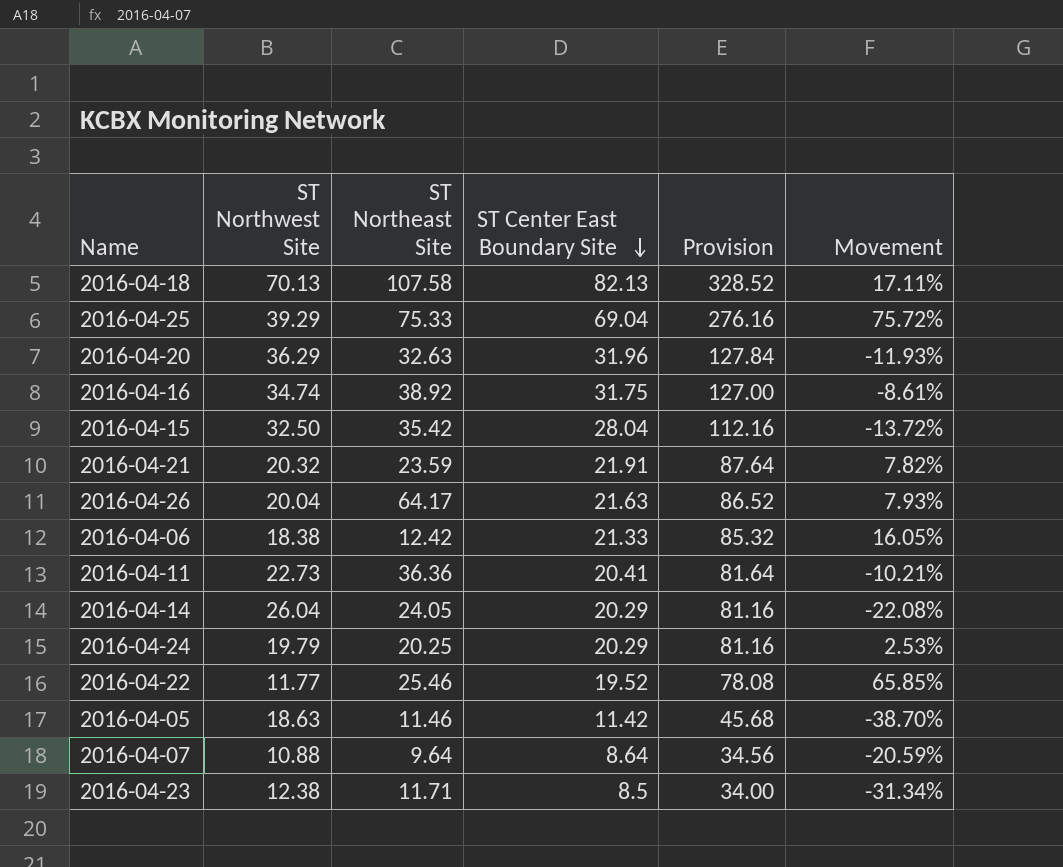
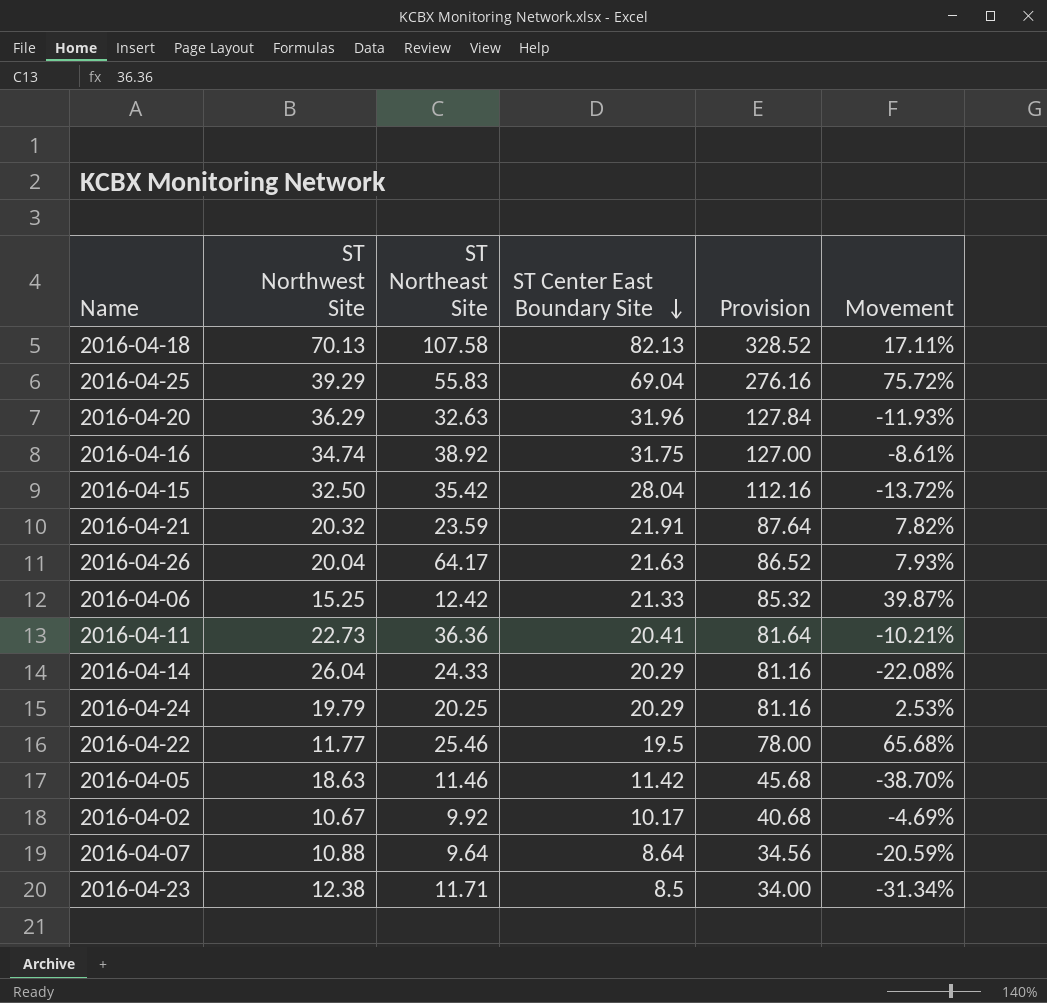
2016-04-25 | ST Northeast Site: 75.33 -> 55.83
2016-04-06 | ST Northwest Site: 18.38 -> 15.25
2016-04-06 | Movement: 16.05% -> 39.87%
2016-04-14 | ST Northeast Site: 24.05 -> 24.33
2016-04-22 | ST Center East Boundary Site: 19.52 -> 19.5
2016-04-22 | Provision: 78.08 -> 78.00
2016-04-22 | Movement: 65.85% -> 65.68%
row 2016-04-02: none -> 10.67 | 9.92 | 10.17 | 40.68 | -4.69%

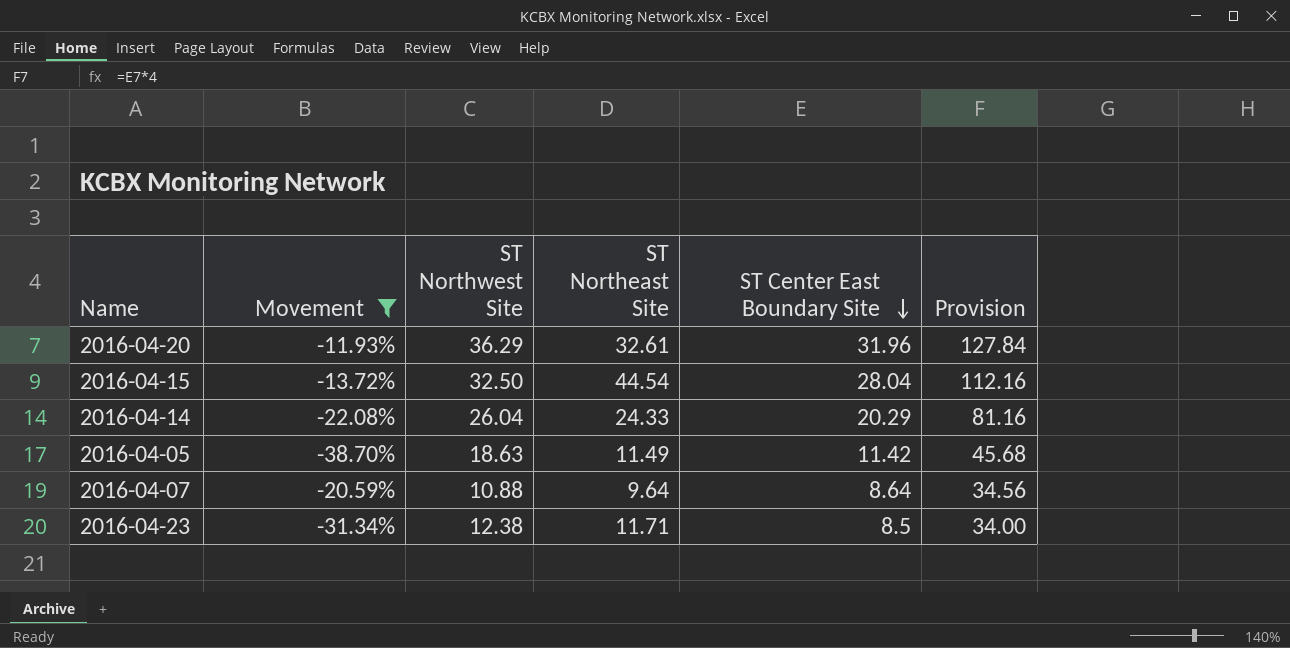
filter: none -> Movement <= -11.93%
column Movement | position: 6 -> 2
2016-04-20 | ST Northeast Site: 32.63 -> 32.61
2016-04-15 | ST Northeast Site: 35.42 -> 44.54
2016-04-05 | ST Northeast Site: 11.46 -> 11.49

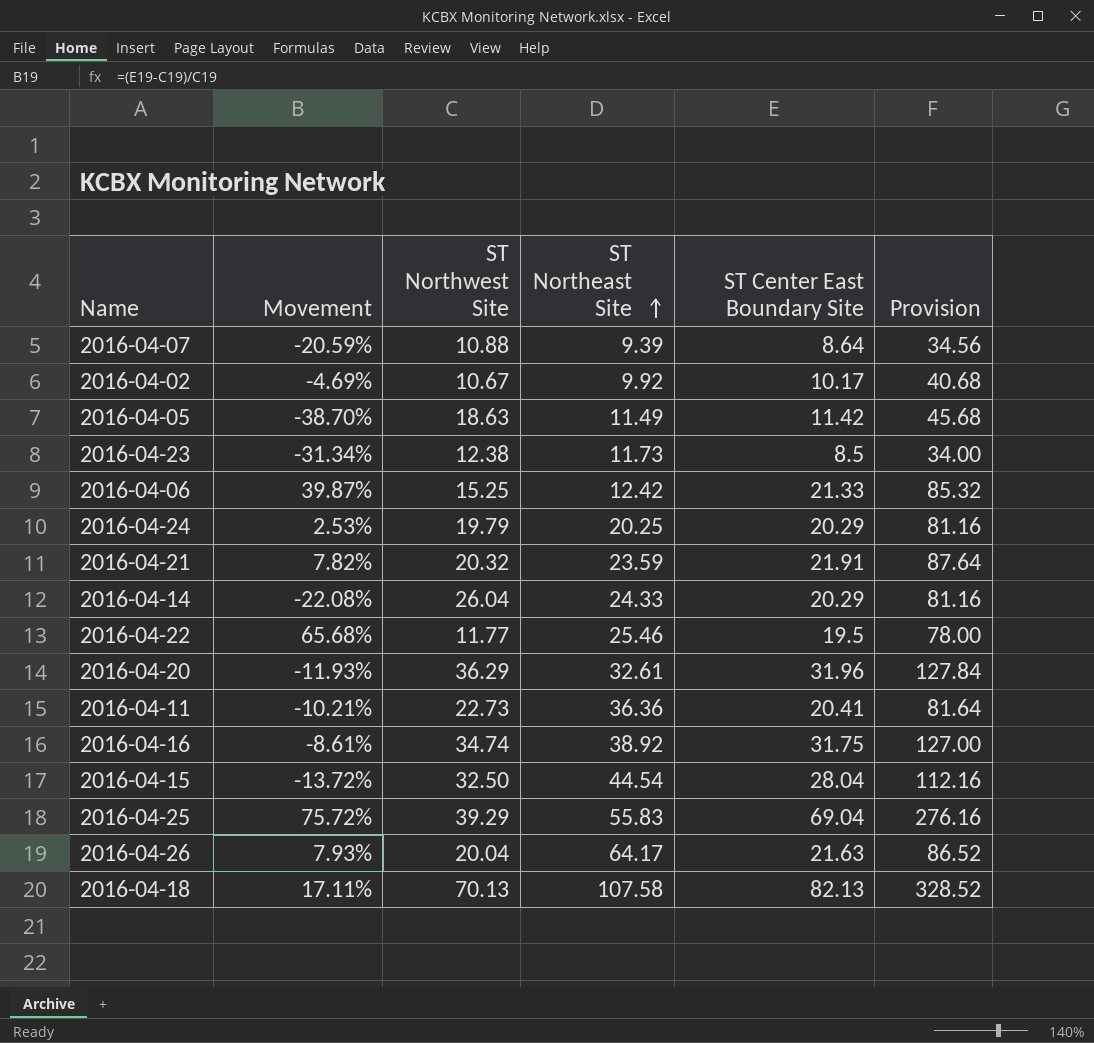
filter: Movement <= -11.93% -> none
row order: ST Center East Boundary Site descending -> ST Northeast Site ascending
2016-04-07 | ST Northeast Site: 9.64 -> 9.39
2016-04-23 | ST Northeast Site: 11.71 -> 11.73

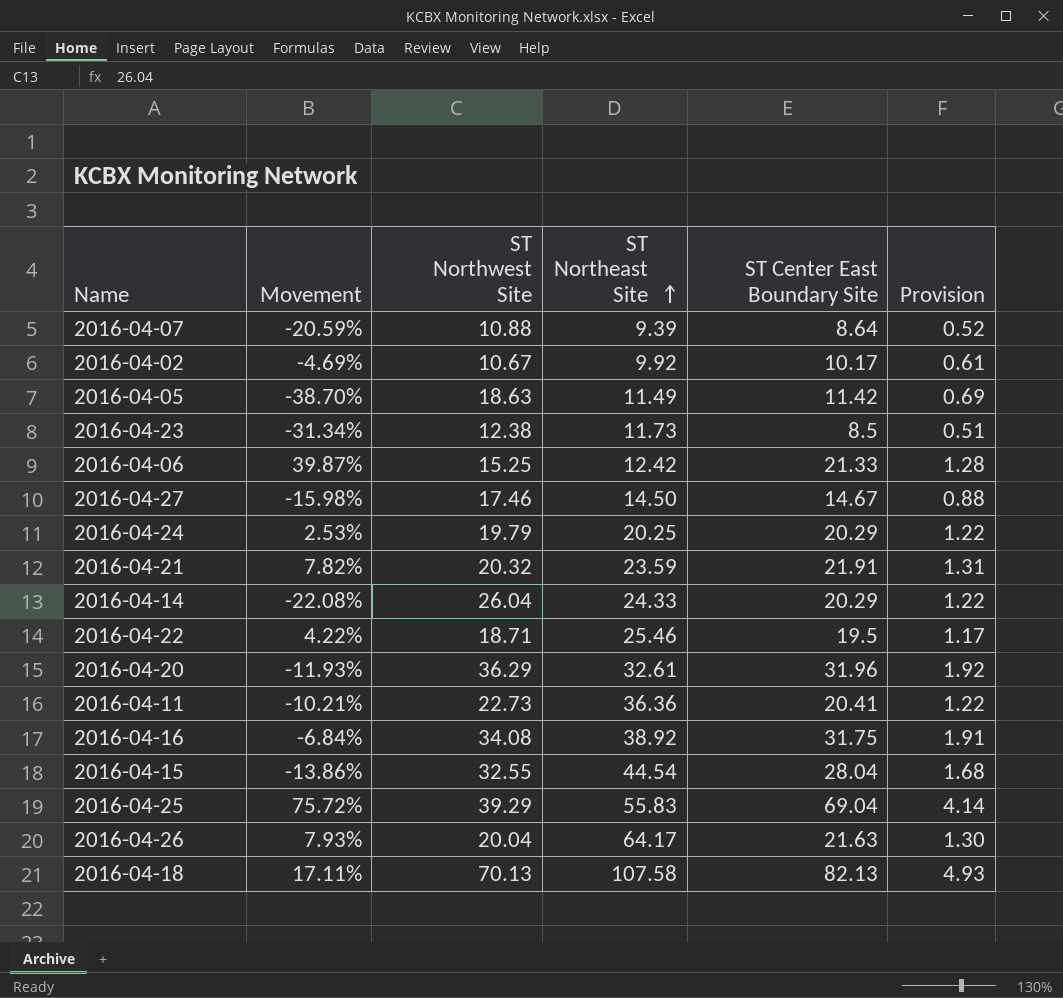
column Provision | formula: [ST Center East Boundary Site] * 4 -> [ST Center East Boundary Site] * 0.06
row 2016-04-27: none -> -15.98% | 17.46 | 14.50 | 14.67 | 0.88
2016-04-22 | Movement: 65.68% -> 4.22%
2016-04-22 | ST Northwest Site: 11.77 -> 18.71
2016-04-16 | Movement: -8.61% -> -6.84%
2016-04-16 | ST Northwest Site: 34.74 -> 34.08
2016-04-15 | Movement: -13.72% -> -13.86%
2016-04-15 | ST Northwest Site: 32.50 -> 32.55

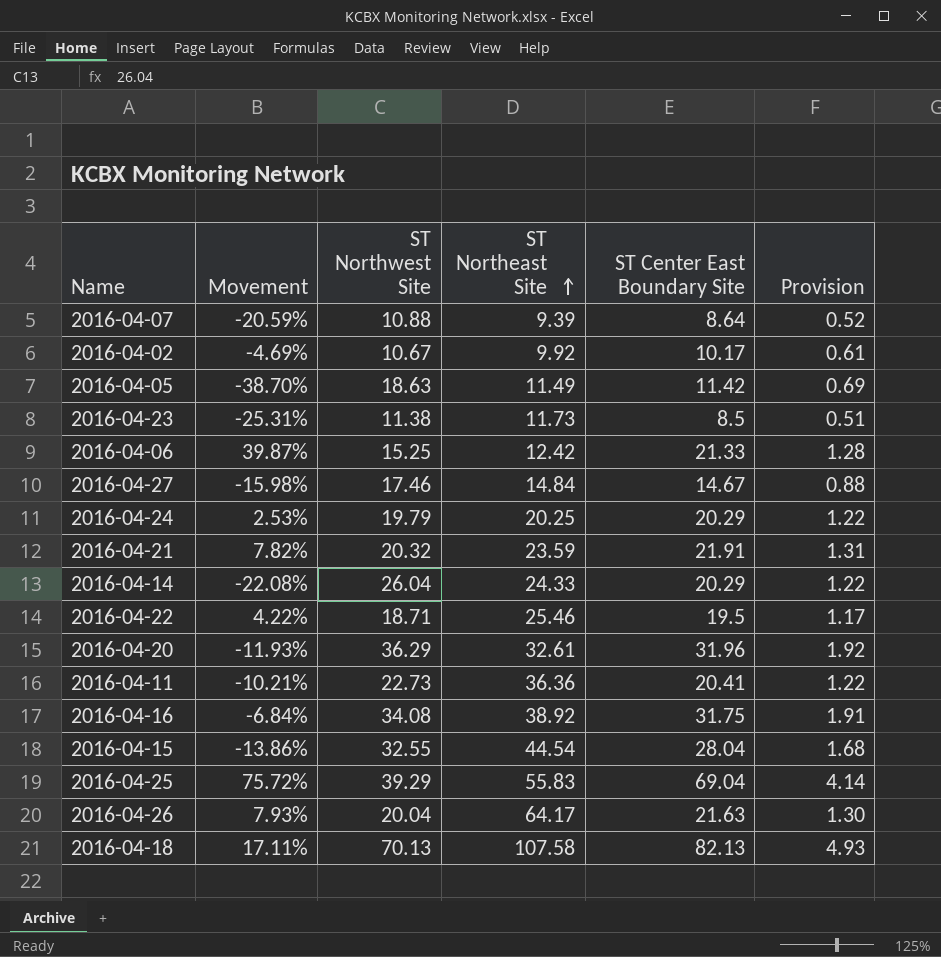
2016-04-23 | Movement: -31.34% -> -25.31%
2016-04-23 | ST Northwest Site: 12.38 -> 11.38
2016-04-27 | ST Northeast Site: 14.50 -> 14.84

